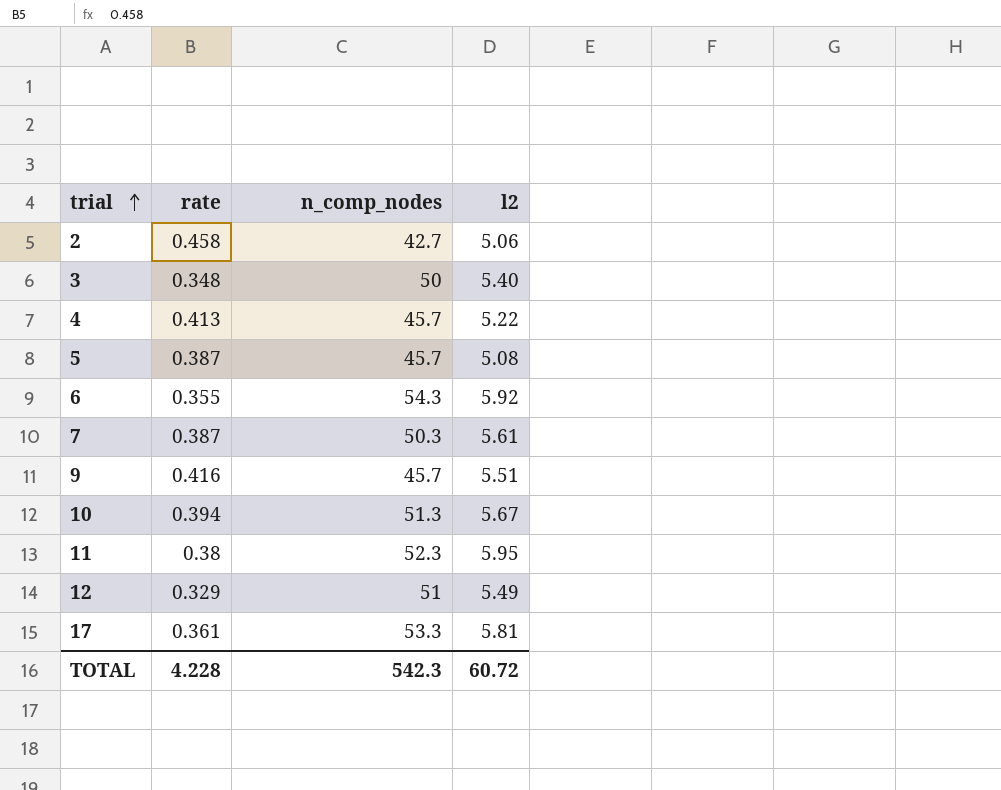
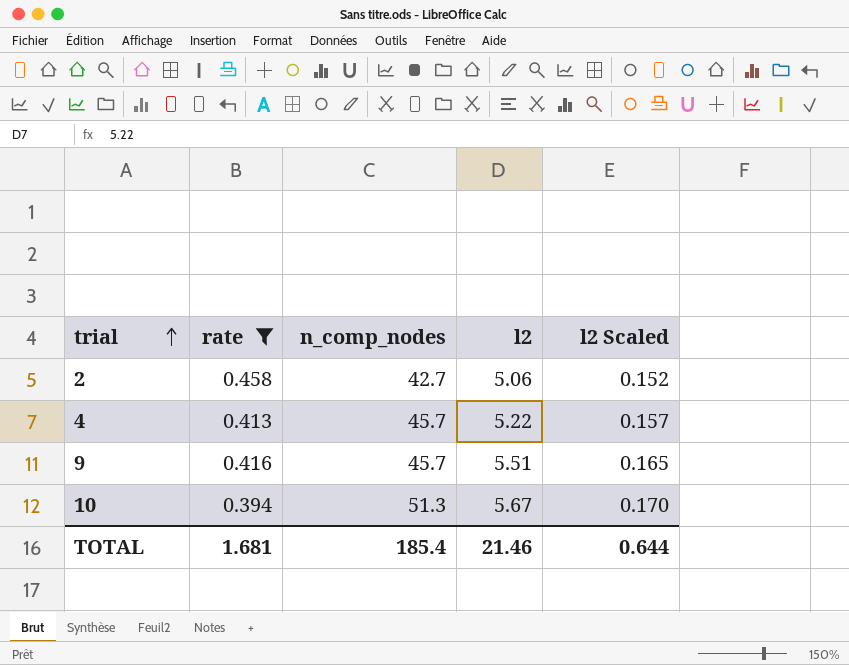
filter: none -> rate >= 0.394
column l2 Scaled | formula: none -> [l2] * 0.03
TOTAL | rate: 4.228 -> 1.681
TOTAL | n_comp_nodes: 542.3 -> 185.4
TOTAL | l2: 60.72 -> 21.46

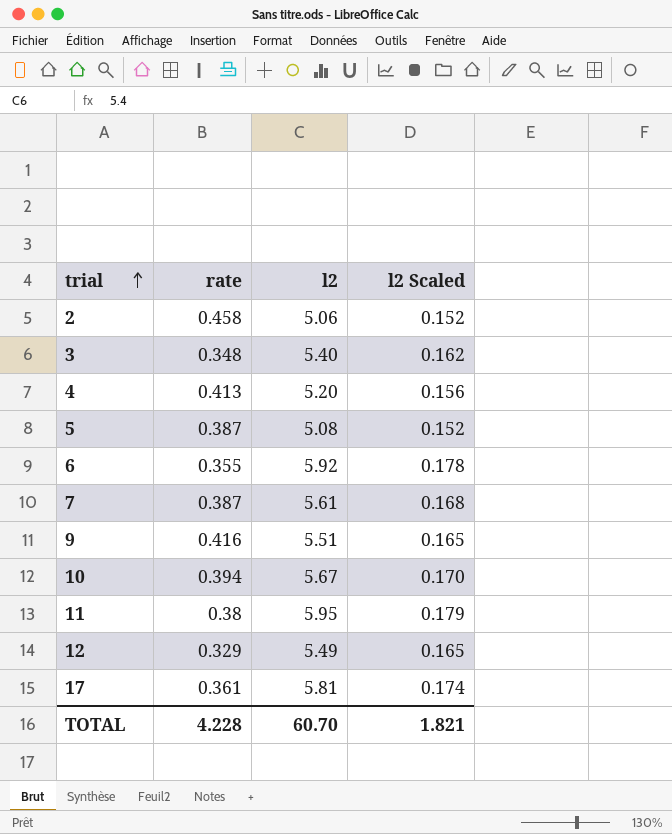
filter: rate >= 0.394 -> none
column n_comp_nodes | position: 3 -> none
4 | l2: 5.22 -> 5.20
4 | l2 Scaled: 0.157 -> 0.156
TOTAL | rate: 1.681 -> 4.228
TOTAL | l2: 21.46 -> 60.70
TOTAL | l2 Scaled: 0.644 -> 1.821

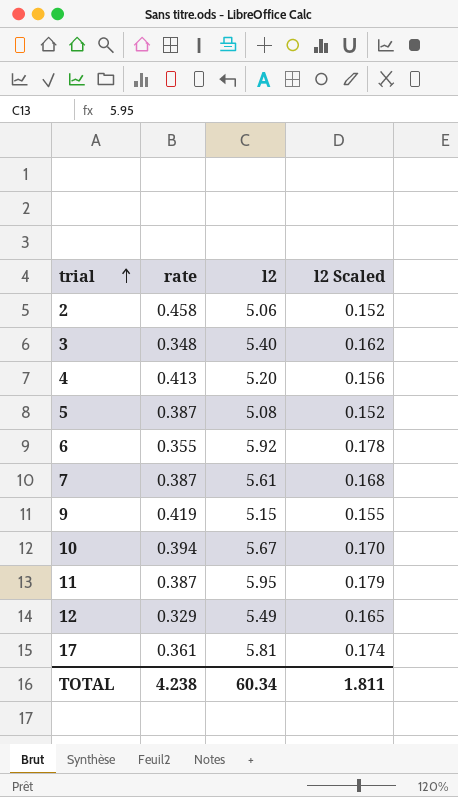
9 | rate: 0.416 -> 0.419
9 | l2: 5.51 -> 5.15
9 | l2 Scaled: 0.165 -> 0.155
11 | rate: 0.38 -> 0.387
TOTAL | rate: 4.228 -> 4.238
TOTAL | l2: 60.70 -> 60.34
TOTAL | l2 Scaled: 1.821 -> 1.811

